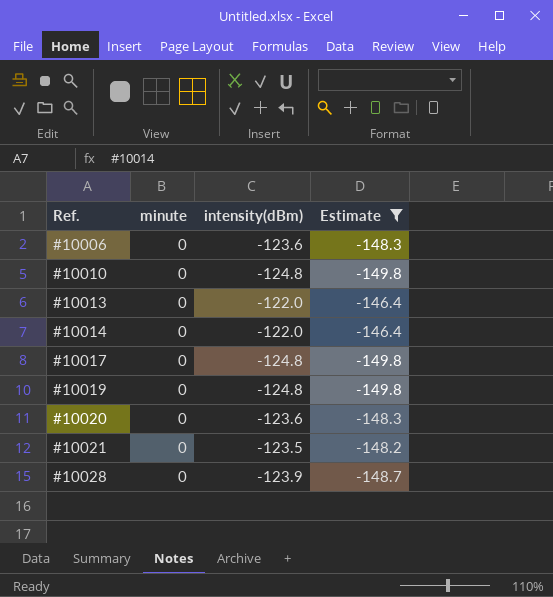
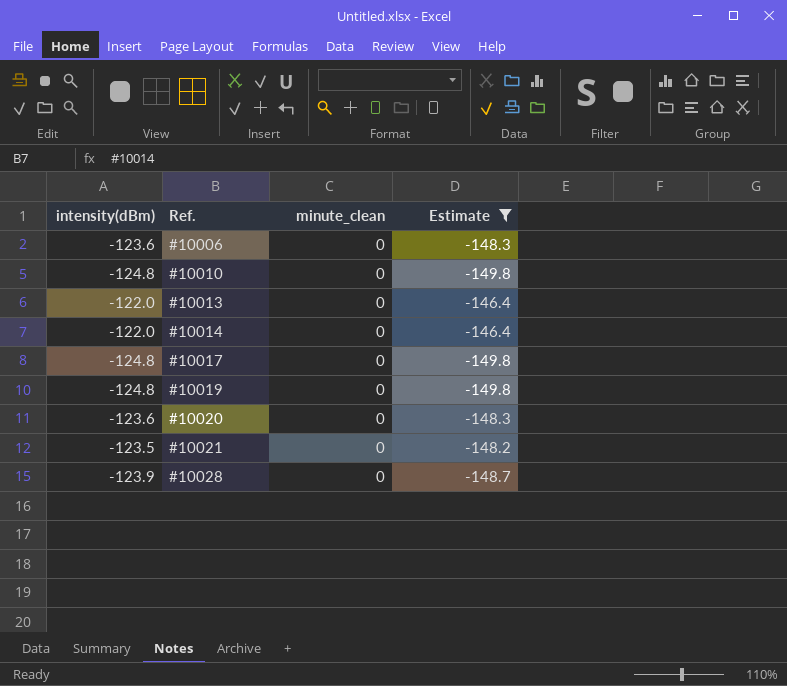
column intensity(dBm) | position: 3 -> 1
column name: minute -> minute_clean

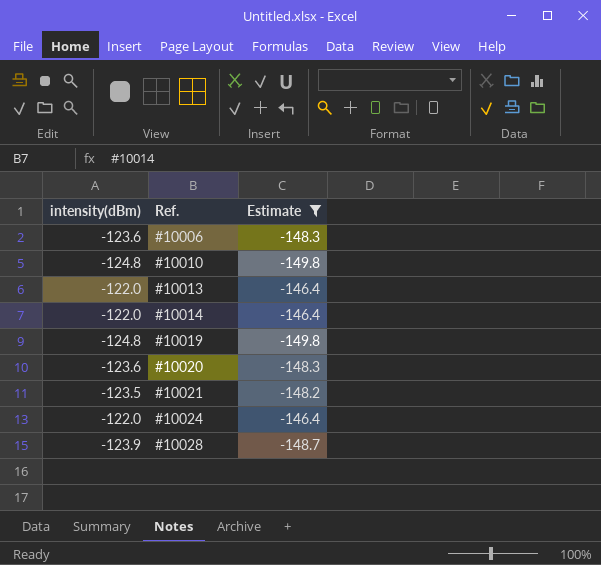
column minute_clean | position: 3 -> none
row #10017: -124.8 | 0 | -149.8 -> none
row #10024: none -> -122.0 | -146.4

